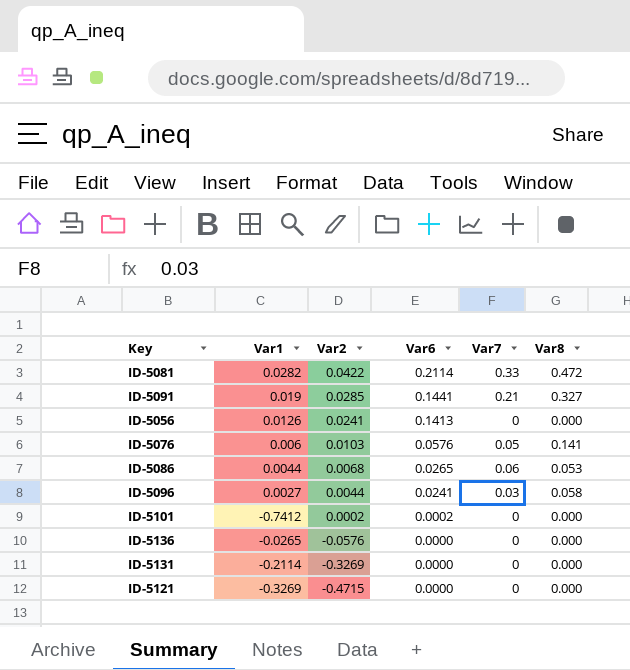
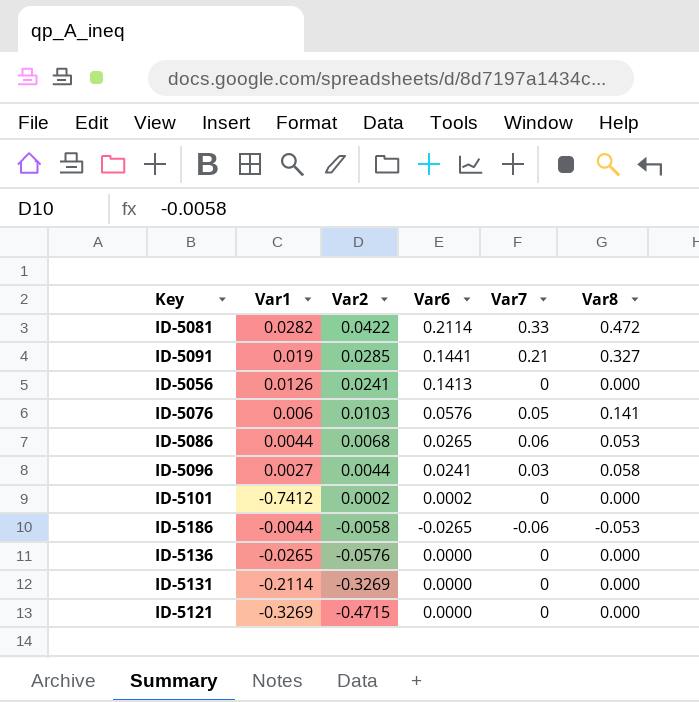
row ID-5186: none -> -0.0044 | -0.0058 | -0.0265 | -0.06 | -0.053

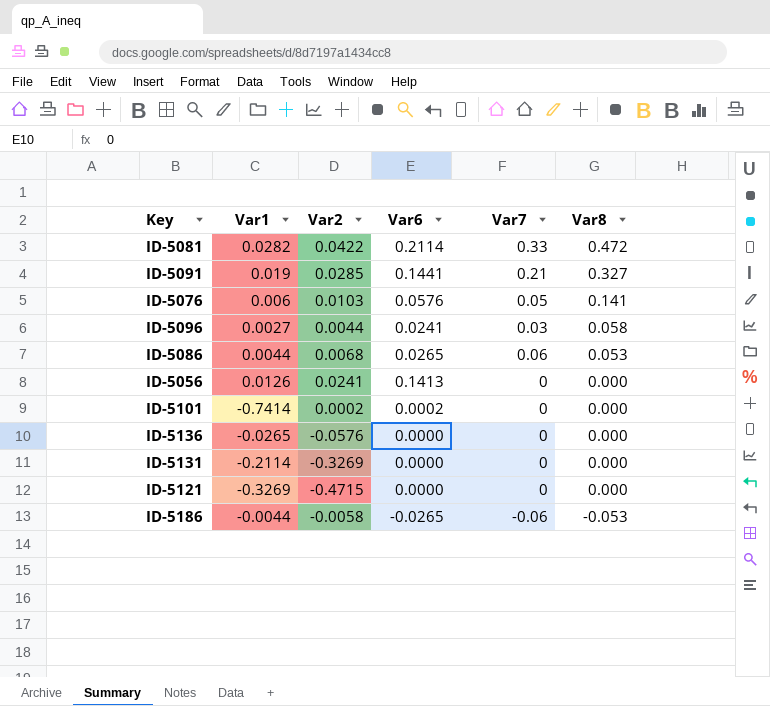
row order: Var2 descending -> Var8 descending
ID-5101 | Var1: -0.7412 -> -0.7414

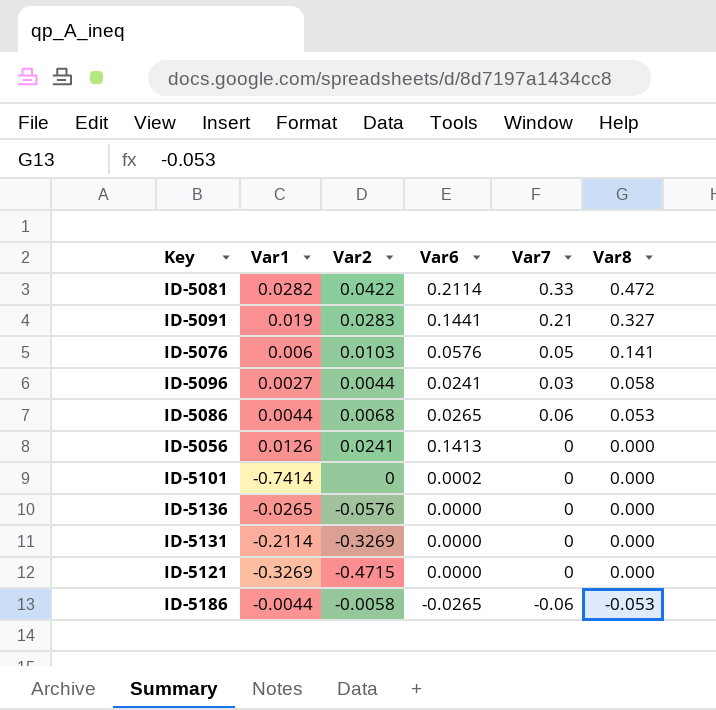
ID-5091 | Var2: 0.0285 -> 0.0283
ID-5101 | Var2: 0.0002 -> 0

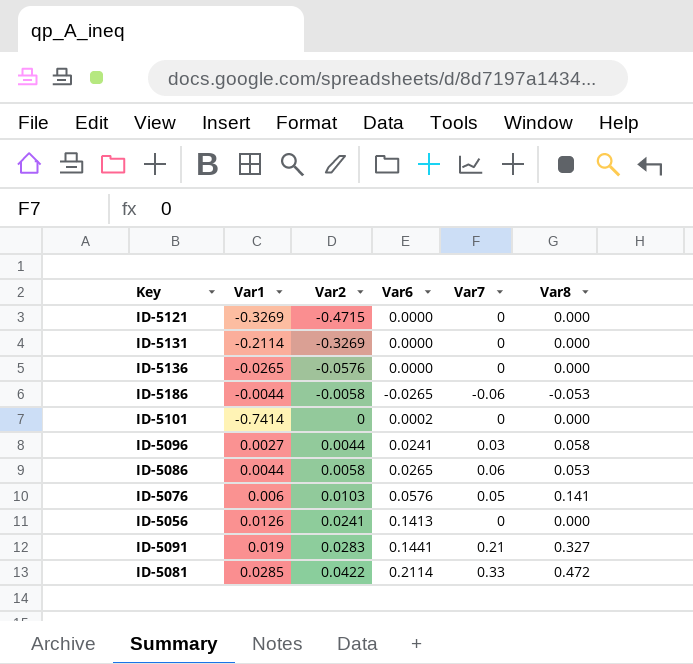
row order: Var8 descending -> Var2 ascending
ID-5086 | Var2: 0.0068 -> 0.0058
ID-5081 | Var1: 0.0282 -> 0.0285

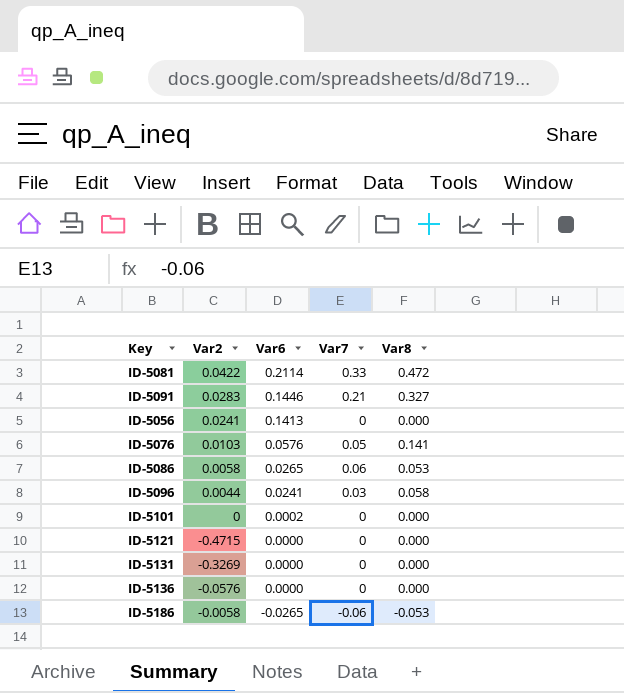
row order: Var2 ascending -> Var6 descending
column Var1 | position: 2 -> none
ID-5091 | Var6: 0.1441 -> 0.1446

